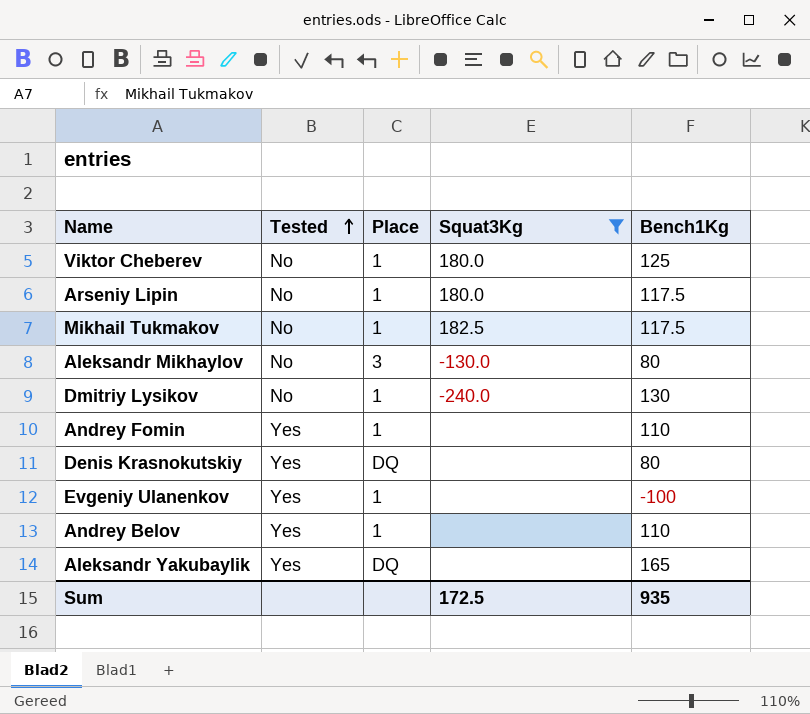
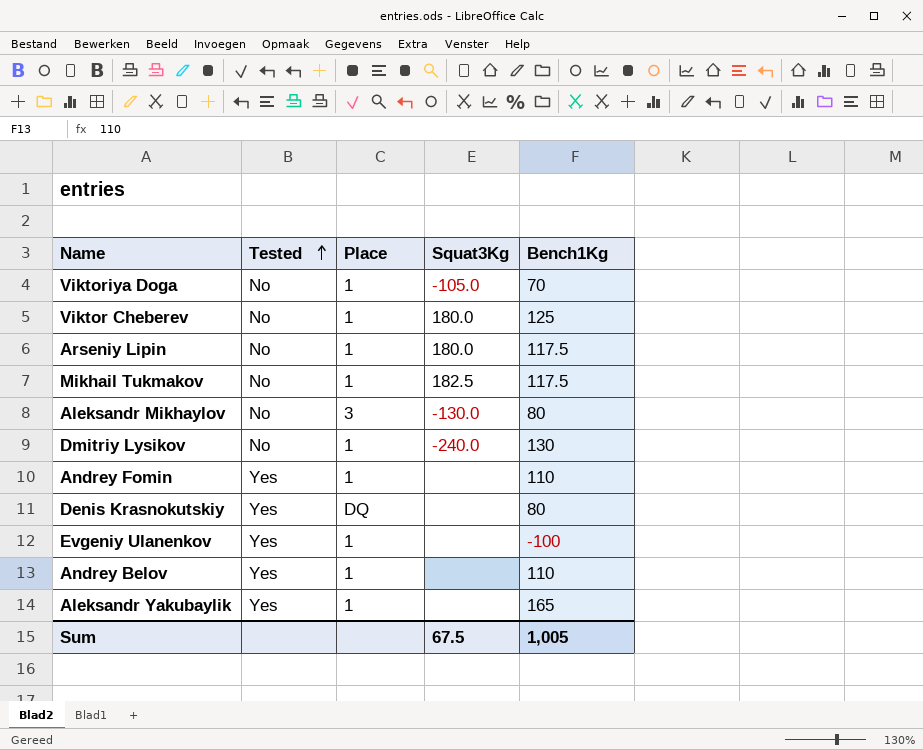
filter: Squat3Kg != -105.0 -> none
Aleksandr Yakubaylik | Place: DQ -> 1
Sum | Squat3Kg: 172.5 -> 67.5
Sum | Bench1Kg: 935 -> 1,005

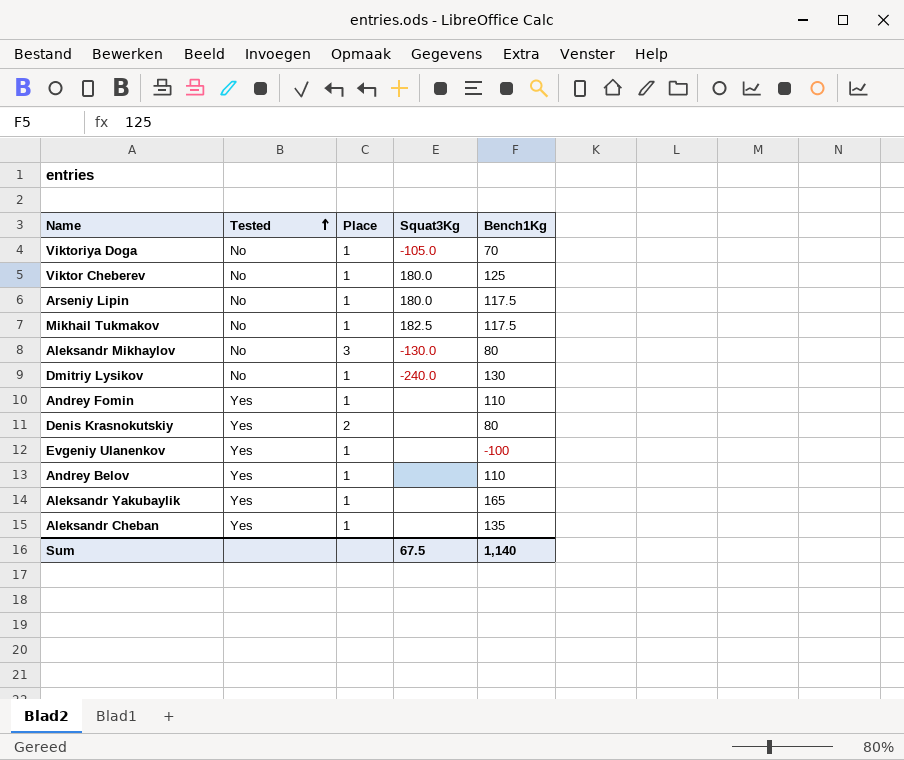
Denis Krasnokutskiy | Place: DQ -> 2
row Aleksandr Cheban: none -> Yes | 1 | none | 135
Sum | Bench1Kg: 1,005 -> 1,140

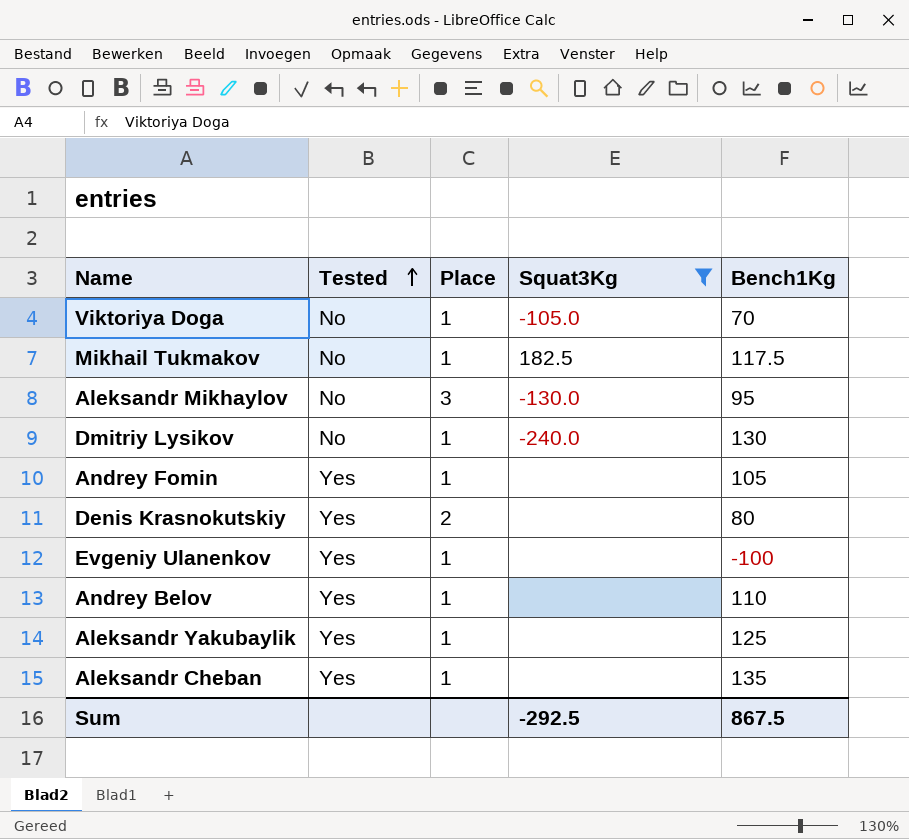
filter: none -> Squat3Kg != 180.0
Aleksandr Mikhaylov | Bench1Kg: 80 -> 95
Andrey Fomin | Bench1Kg: 110 -> 105
Aleksandr Yakubaylik | Bench1Kg: 165 -> 125
Sum | Squat3Kg: 67.5 -> -292.5
Sum | Bench1Kg: 1,140 -> 867.5

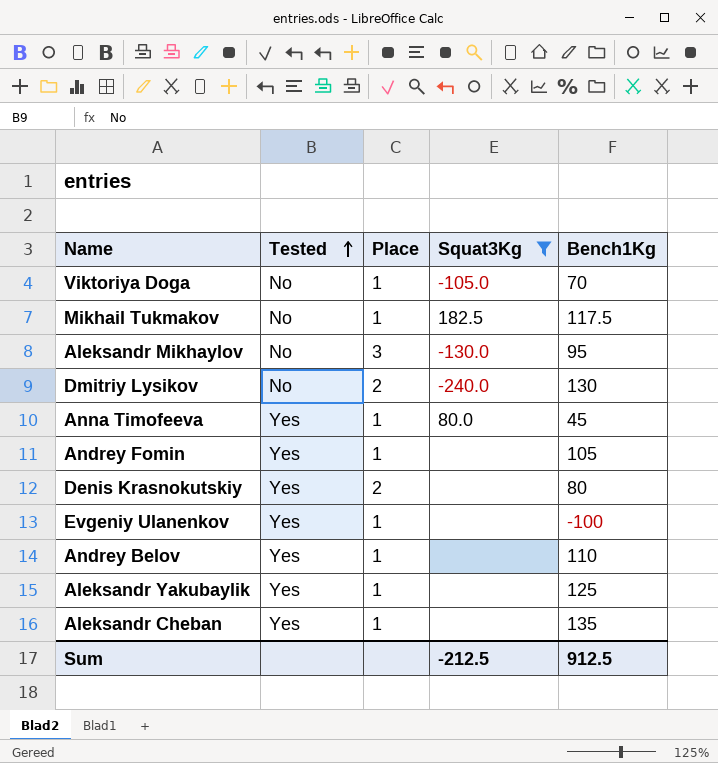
Dmitriy Lysikov | Place: 1 -> 2
row Anna Timofeeva: none -> Yes | 1 | 80.0 | 45
Sum | Squat3Kg: -292.5 -> -212.5
Sum | Bench1Kg: 867.5 -> 912.5

